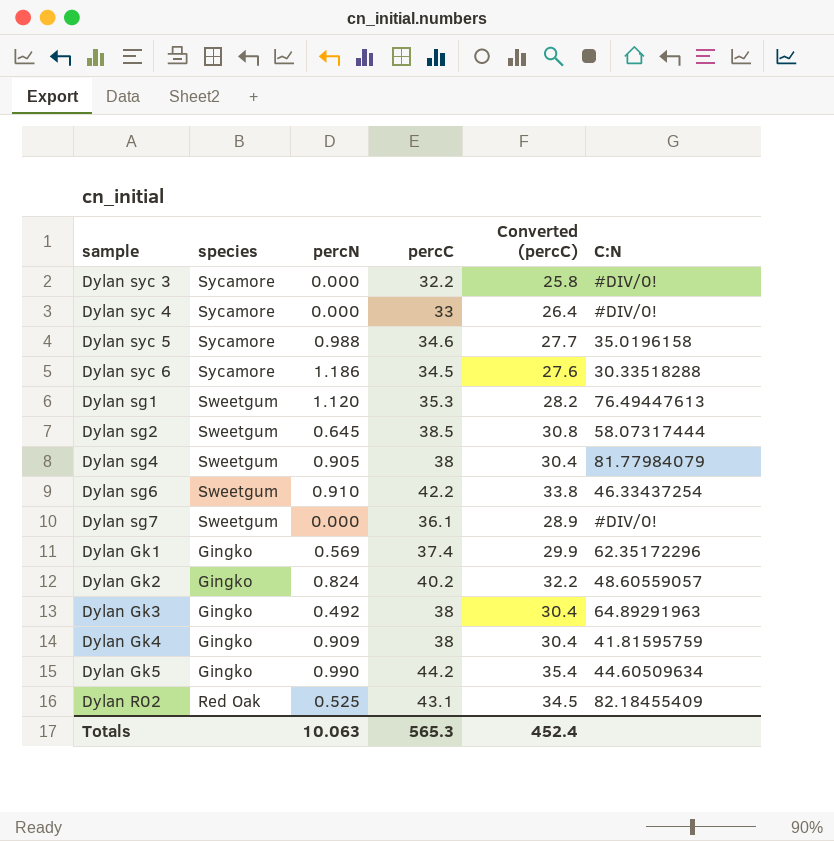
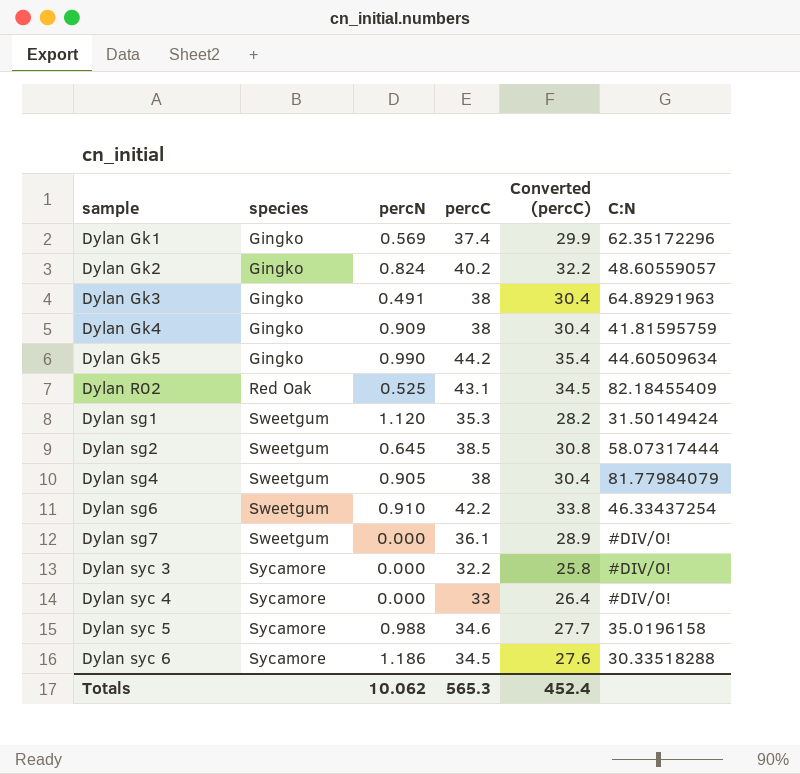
row order: none -> sample ascending
Dylan Gk3 | percN: 0.492 -> 0.491
Dylan sg1 | C:N: 76.49447613 -> 31.50149424
Totals | percN: 10.063 -> 10.062

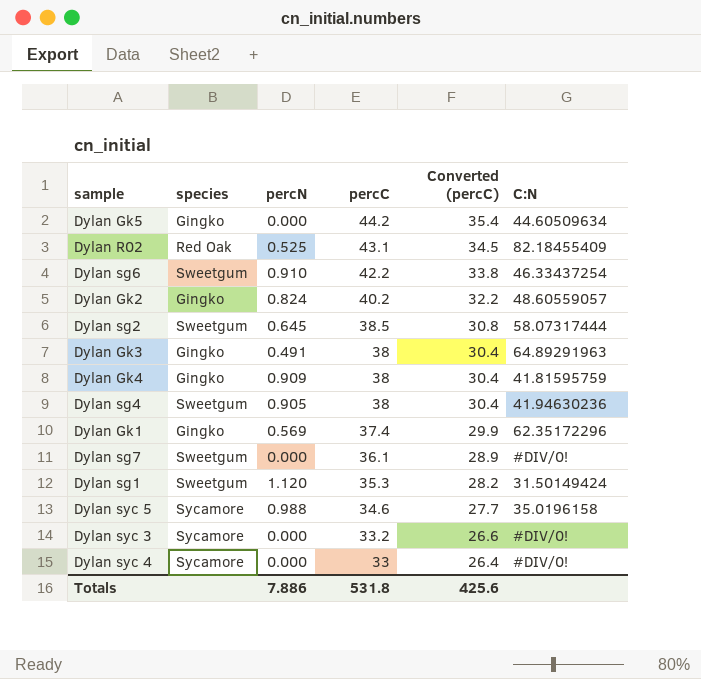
row order: sample ascending -> percC descending
row Dylan syc 6: Sycamore | 1.186 | 34.5 | 27.6 | 30.33518288 -> none
Dylan Gk5 | percN: 0.990 -> 0.000
Dylan sg4 | C:N: 81.77984079 -> 41.94630236
Dylan syc 3 | percC: 32.2 -> 33.2
Dylan syc 3 | Converted (percC): 25.8 -> 26.6
Totals | percN: 10.062 -> 7.886
Totals | percC: 565.3 -> 531.8
Totals | Converted (percC): 452.4 -> 425.6

